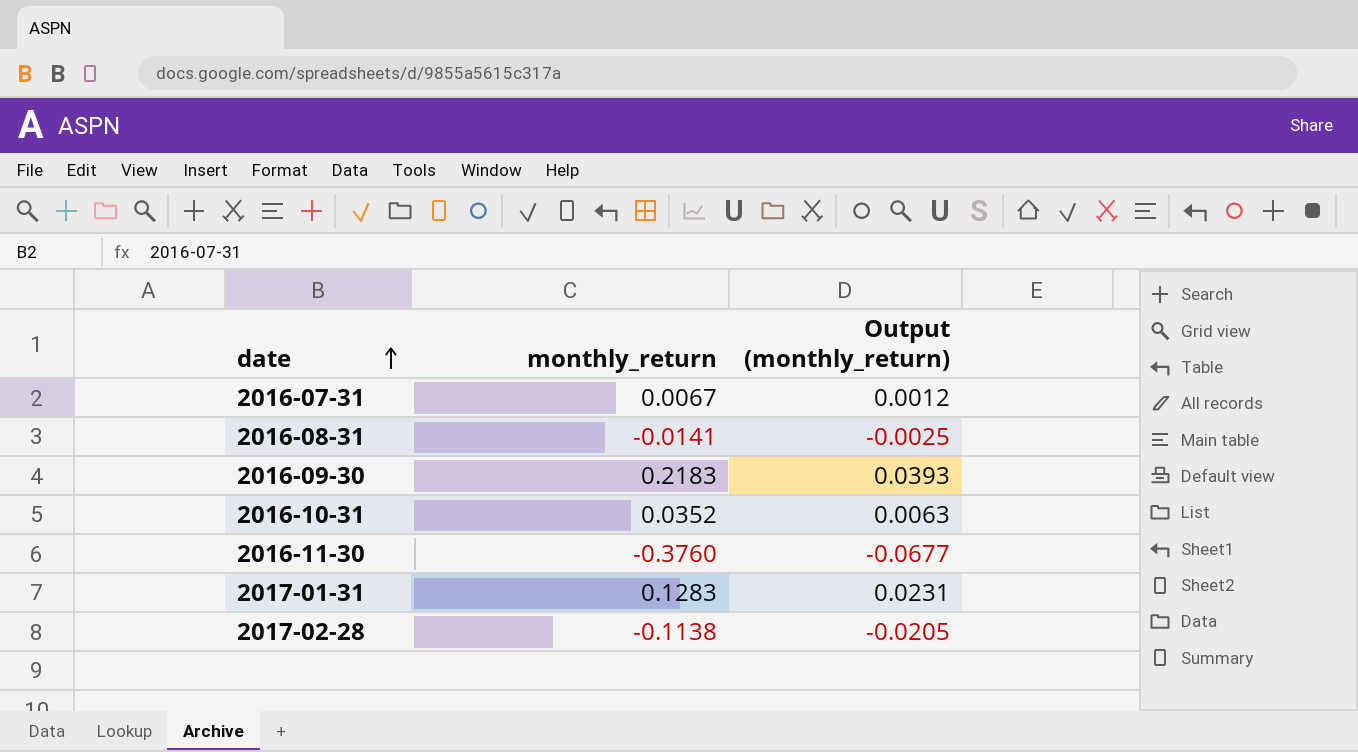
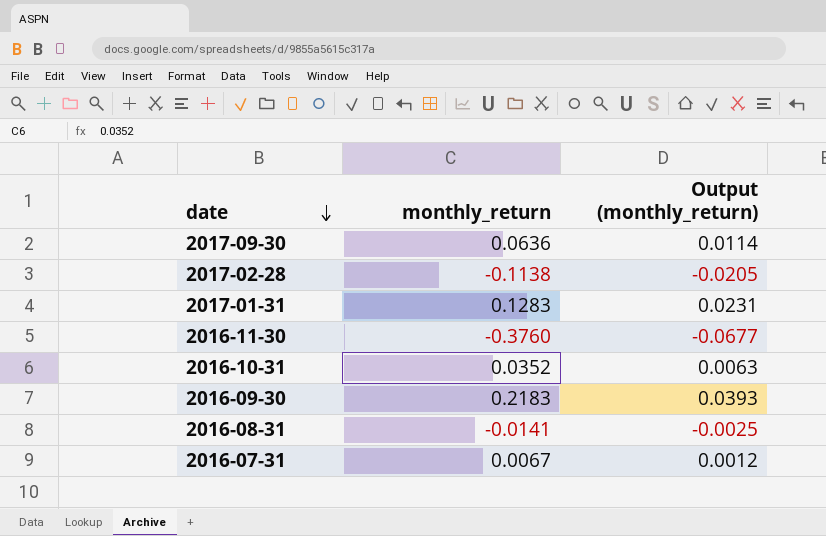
row order: date ascending -> date descending
row 2017-09-30: none -> 0.0636 | 0.0114

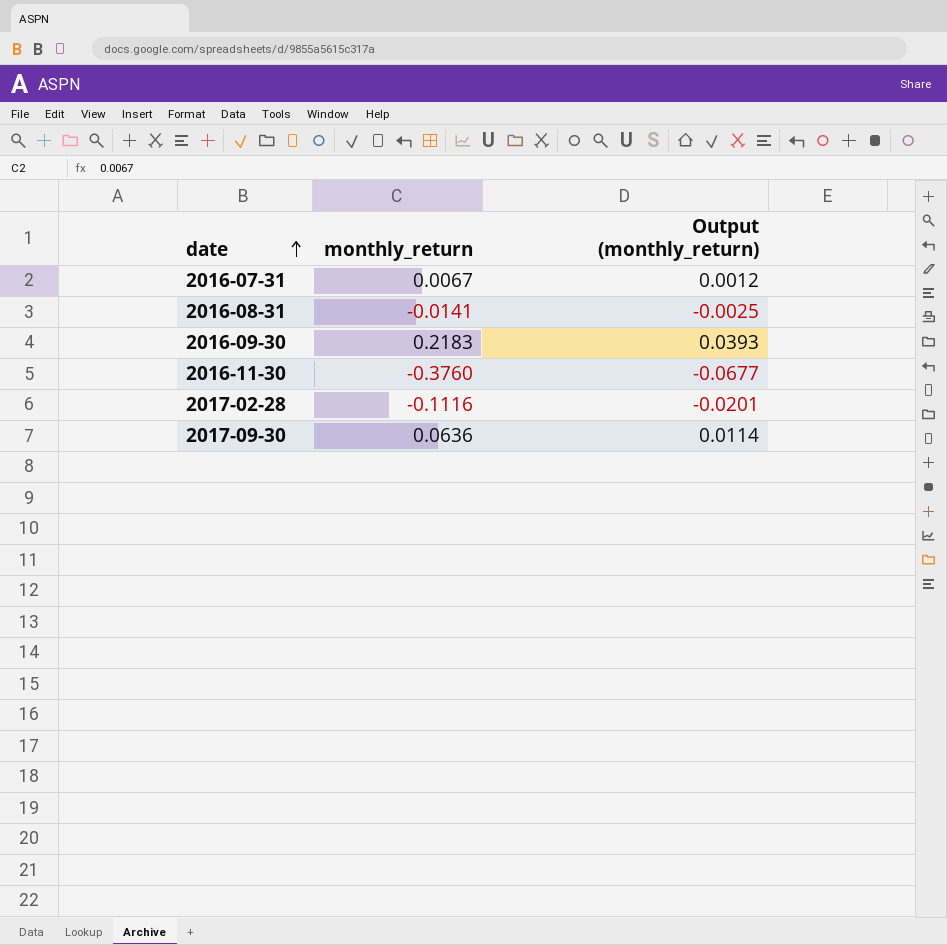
row order: date descending -> date ascending
row 2017-01-31: 0.1283 | 0.0231 -> none
row 2016-10-31: 0.0352 | 0.0063 -> none
2017-02-28 | monthly_return: -0.1138 -> -0.1116
2017-02-28 | Output (monthly_return): -0.0205 -> -0.0201

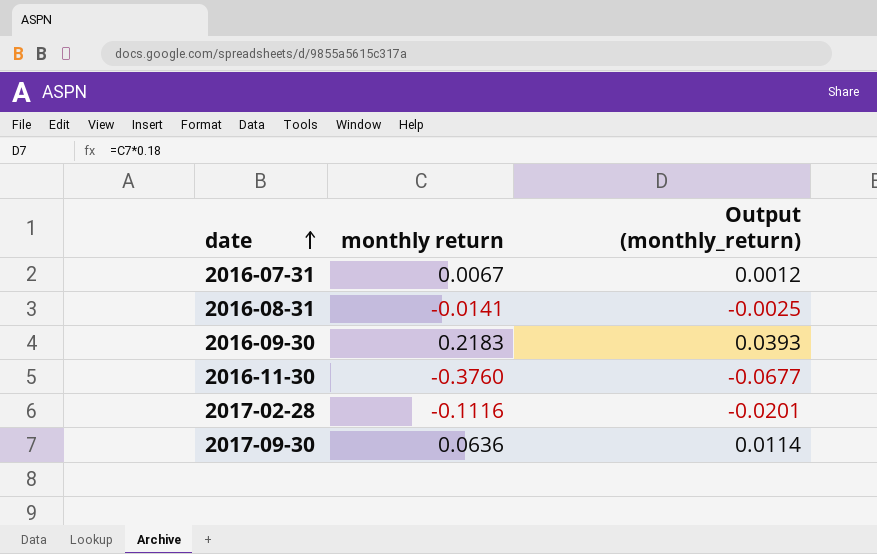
column name: monthly_return -> monthly return

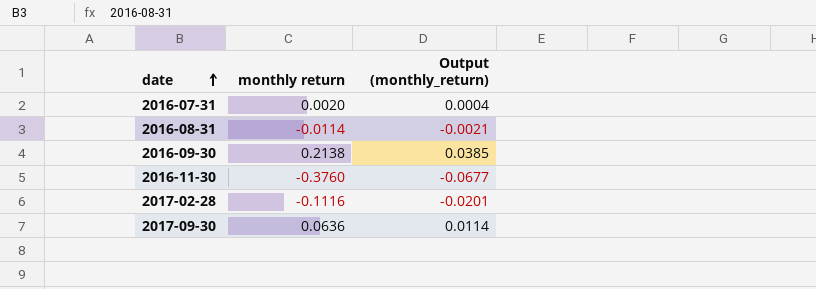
2016-07-31 | monthly return: 0.0067 -> 0.0020
2016-07-31 | Output (monthly_return): 0.0012 -> 0.0004
2016-08-31 | monthly return: -0.0141 -> -0.0114
2016-08-31 | Output (monthly_return): -0.0025 -> -0.0021
2016-09-30 | monthly return: 0.2183 -> 0.2138
2016-09-30 | Output (monthly_return): 0.0393 -> 0.0385

